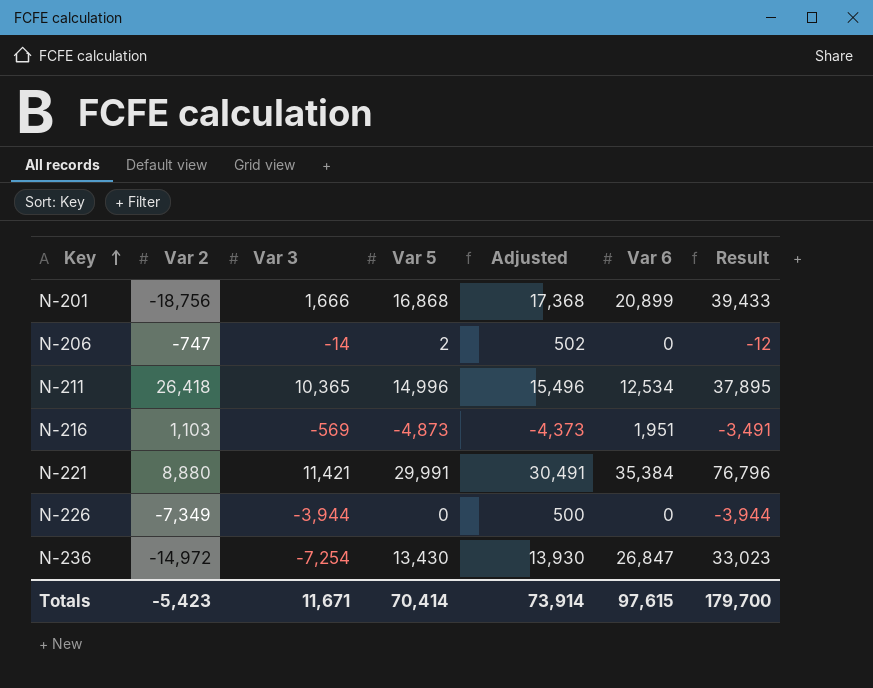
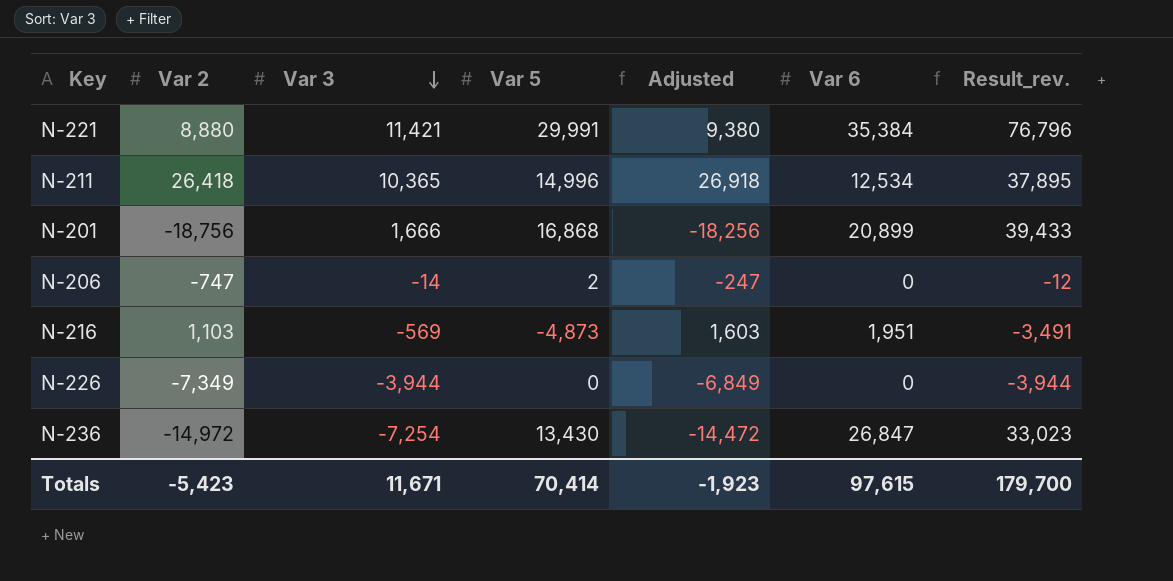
row order: Key ascending -> Var 3 descending
column Adjusted | formula: [Var 5] + 500 -> [Var 2] + 500
column name: Result -> Result_rev.
Totals | Adjusted: 73,914 -> -1,923

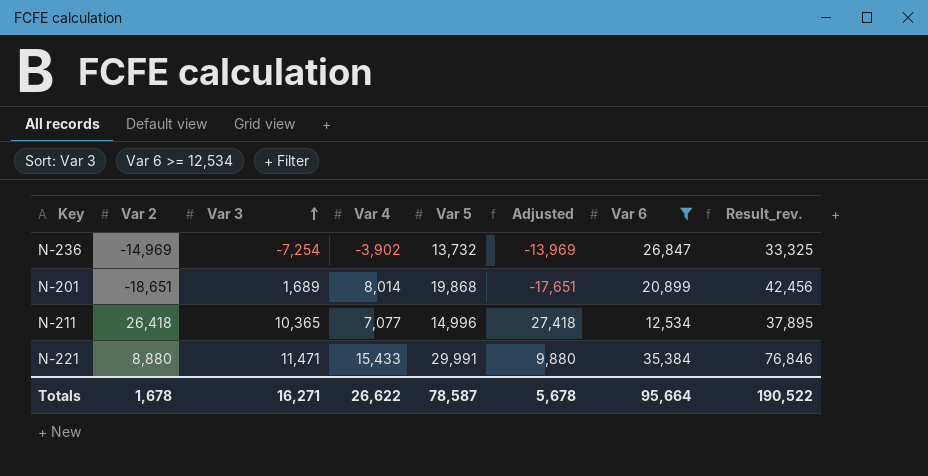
filter: none -> Var 6 >= 12,534
row order: Var 3 descending -> Var 3 ascending
column Var 4 | position: none -> 4
column Adjusted | formula: [Var 2] + 500 -> [Var 2] + 1000
N-236 | Var 2: -14,972 -> -14,969
N-236 | Var 5: 13,430 -> 13,732
N-236 | Result_rev.: 33,023 -> 33,325
N-201 | Var 2: -18,756 -> -18,651
N-201 | Var 3: 1,666 -> 1,689
N-201 | Var 5: 16,868 -> 19,868
N-201 | Result_rev.: 39,433 -> 42,456
N-221 | Var 3: 11,421 -> 11,471
N-221 | Result_rev.: 76,796 -> 76,846
Totals | Var 2: -5,423 -> 1,678
Totals | Var 3: 11,671 -> 16,271
Totals | Var 5: 70,414 -> 78,587
Totals | Adjusted: -1,923 -> 5,678
Totals | Var 6: 97,615 -> 95,664
Totals | Result_rev.: 179,700 -> 190,522

